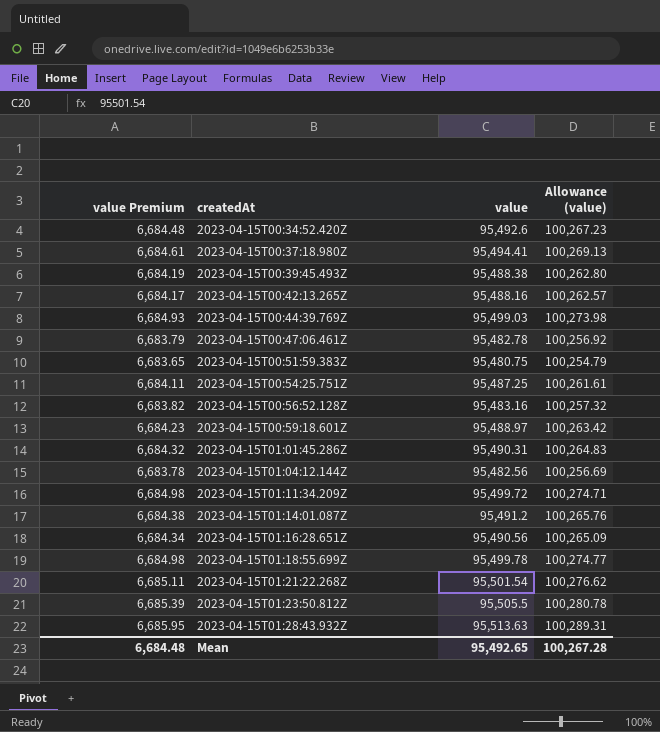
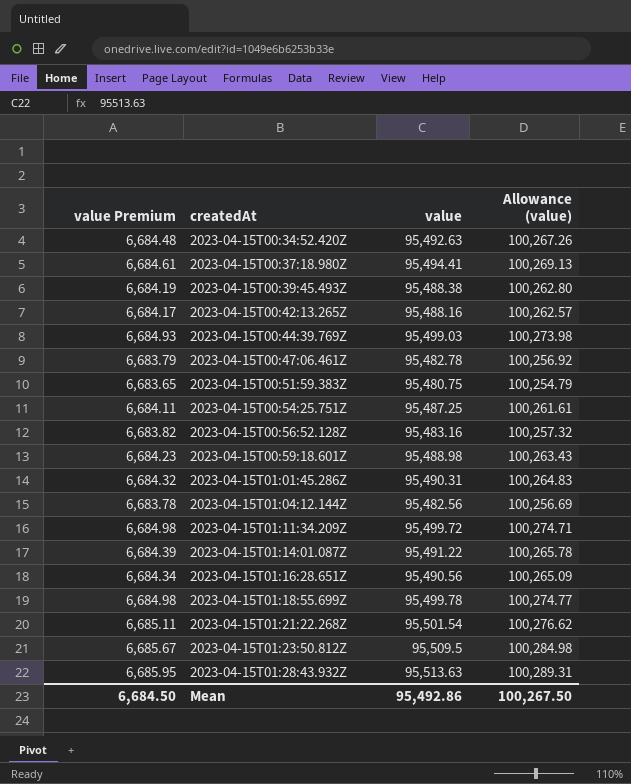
2023-04-15T00:34:52.420Z | value: 95,492.6 -> 95,492.63
2023-04-15T00:34:52.420Z | Allowance (value): 100,267.23 -> 100,267.26
2023-04-15T00:59:18.601Z | value: 95,488.97 -> 95,488.98
2023-04-15T00:59:18.601Z | Allowance (value): 100,263.42 -> 100,263.43
2023-04-15T01:14:01.087Z | value Premium: 6,684.38 -> 6,684.39
2023-04-15T01:14:01.087Z | value: 95,491.2 -> 95,491.22
2023-04-15T01:14:01.087Z | Allowance (value): 100,265.76 -> 100,265.78
2023-04-15T01:23:50.812Z | value Premium: 6,685.39 -> 6,685.67
2023-04-15T01:23:50.812Z | value: 95,505.5 -> 95,509.5
2023-04-15T01:23:50.812Z | Allowance (value): 100,280.78 -> 100,284.98
Mean | value Premium: 6,684.48 -> 6,684.50
Mean | value: 95,492.65 -> 95,492.86
Mean | Allowance (value): 100,267.28 -> 100,267.50

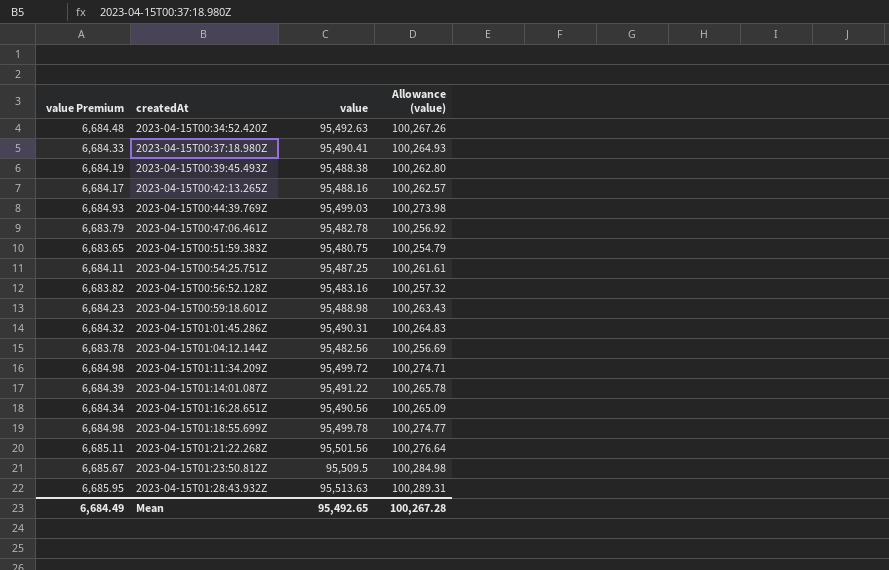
2023-04-15T00:37:18.980Z | value Premium: 6,684.61 -> 6,684.33
2023-04-15T00:37:18.980Z | value: 95,494.41 -> 95,490.41
2023-04-15T00:37:18.980Z | Allowance (value): 100,269.13 -> 100,264.93
2023-04-15T01:21:22.268Z | value: 95,501.54 -> 95,501.56
2023-04-15T01:21:22.268Z | Allowance (value): 100,276.62 -> 100,276.64
Mean | value Premium: 6,684.50 -> 6,684.49
Mean | value: 95,492.86 -> 95,492.65
Mean | Allowance (value): 100,267.50 -> 100,267.28

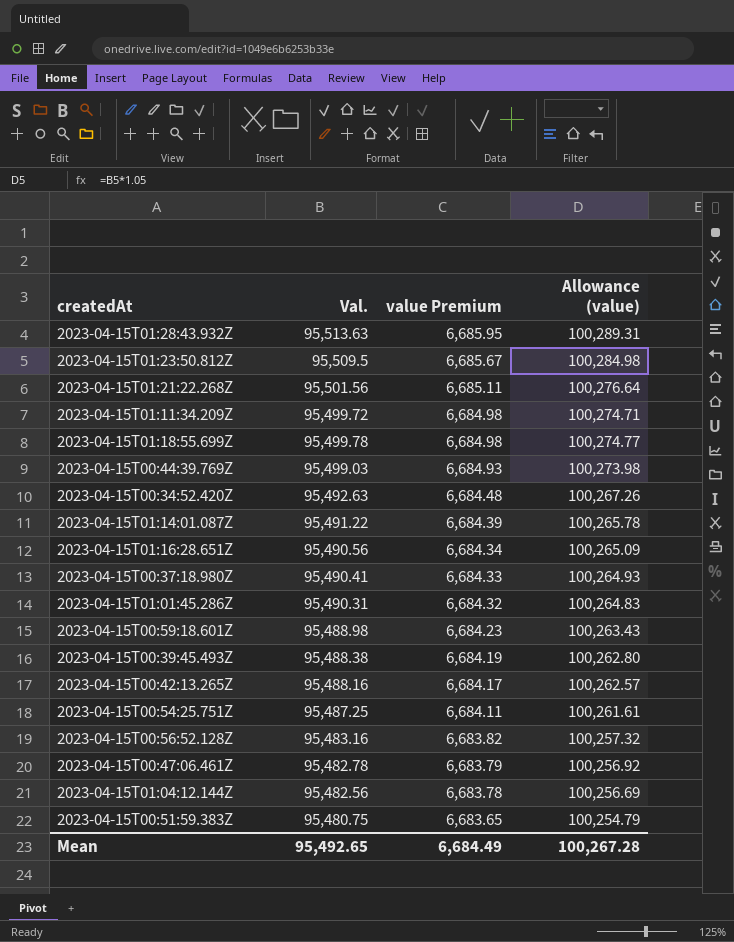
row order: createdAt ascending -> value Premium descending
column name: value -> Val.
column value Premium | position: 1 -> 3

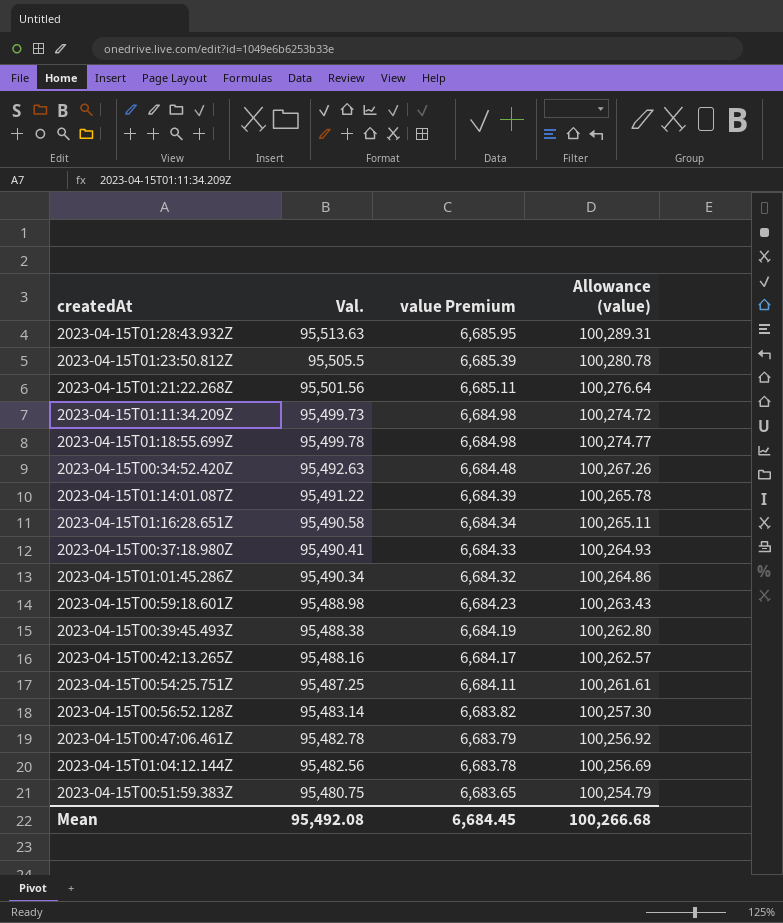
row 2023-04-15T00:44:39.769Z: 95,499.03 | 6,684.93 | 100,273.98 -> none
2023-04-15T01:23:50.812Z | Val.: 95,509.5 -> 95,505.5
2023-04-15T01:23:50.812Z | value Premium: 6,685.67 -> 6,685.39
2023-04-15T01:23:50.812Z | Allowance (value): 100,284.98 -> 100,280.78
2023-04-15T01:11:34.209Z | Val.: 95,499.72 -> 95,499.73
2023-04-15T01:11:34.209Z | Allowance (value): 100,274.71 -> 100,274.72
2023-04-15T01:16:28.651Z | Val.: 95,490.56 -> 95,490.58
2023-04-15T01:16:28.651Z | Allowance (value): 100,265.09 -> 100,265.11
2023-04-15T01:01:45.286Z | Val.: 95,490.31 -> 95,490.34
2023-04-15T01:01:45.286Z | Allowance (value): 100,264.83 -> 100,264.86
2023-04-15T00:56:52.128Z | Val.: 95,483.16 -> 95,483.14
2023-04-15T00:56:52.128Z | Allowance (value): 100,257.32 -> 100,257.30
Mean | Val.: 95,492.65 -> 95,492.08
Mean | value Premium: 6,684.49 -> 6,684.45
Mean | Allowance (value): 100,267.28 -> 100,266.68

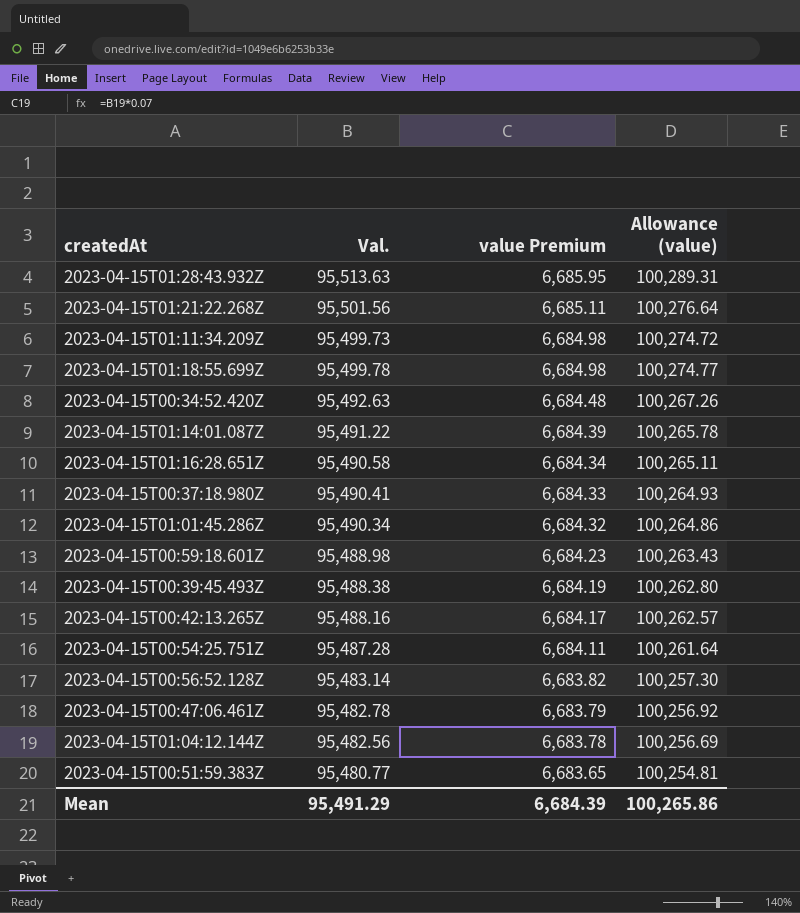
row 2023-04-15T01:23:50.812Z: 95,505.5 | 6,685.39 | 100,280.78 -> none
2023-04-15T00:54:25.751Z | Val.: 95,487.25 -> 95,487.28
2023-04-15T00:54:25.751Z | Allowance (value): 100,261.61 -> 100,261.64
2023-04-15T00:51:59.383Z | Val.: 95,480.75 -> 95,480.77
2023-04-15T00:51:59.383Z | Allowance (value): 100,254.79 -> 100,254.81
Mean | Val.: 95,492.08 -> 95,491.29
Mean | value Premium: 6,684.45 -> 6,684.39
Mean | Allowance (value): 100,266.68 -> 100,265.86

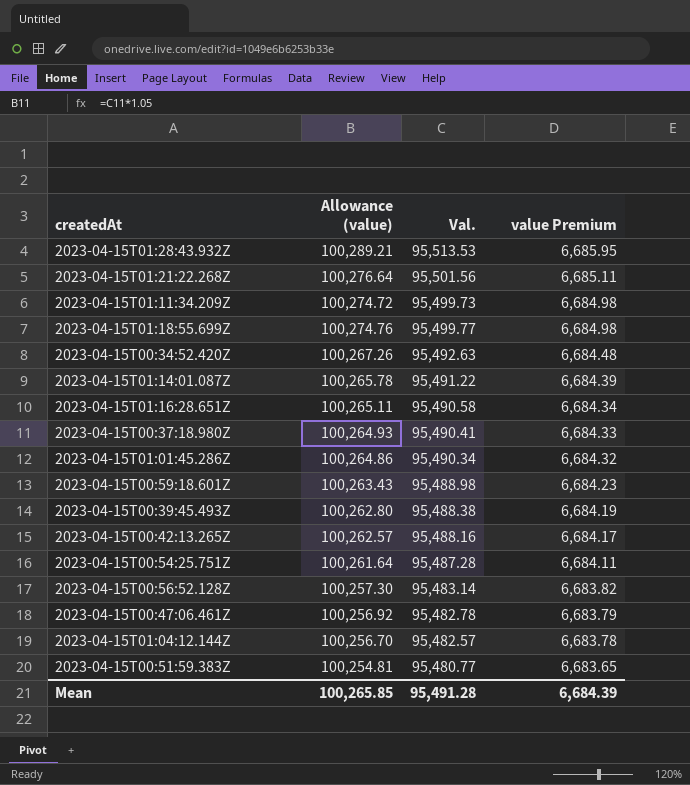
column Allowance (value) | position: 4 -> 2
2023-04-15T01:28:43.932Z | Allowance (value): 100,289.31 -> 100,289.21
2023-04-15T01:28:43.932Z | Val.: 95,513.63 -> 95,513.53
2023-04-15T01:18:55.699Z | Allowance (value): 100,274.77 -> 100,274.76
2023-04-15T01:18:55.699Z | Val.: 95,499.78 -> 95,499.77
2023-04-15T01:04:12.144Z | Allowance (value): 100,256.69 -> 100,256.70
2023-04-15T01:04:12.144Z | Val.: 95,482.56 -> 95,482.57
Mean | Allowance (value): 100,265.86 -> 100,265.85
Mean | Val.: 95,491.29 -> 95,491.28

